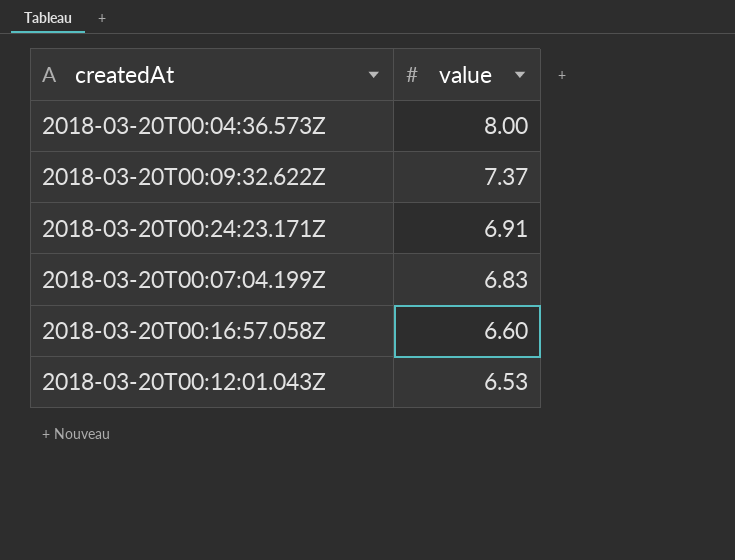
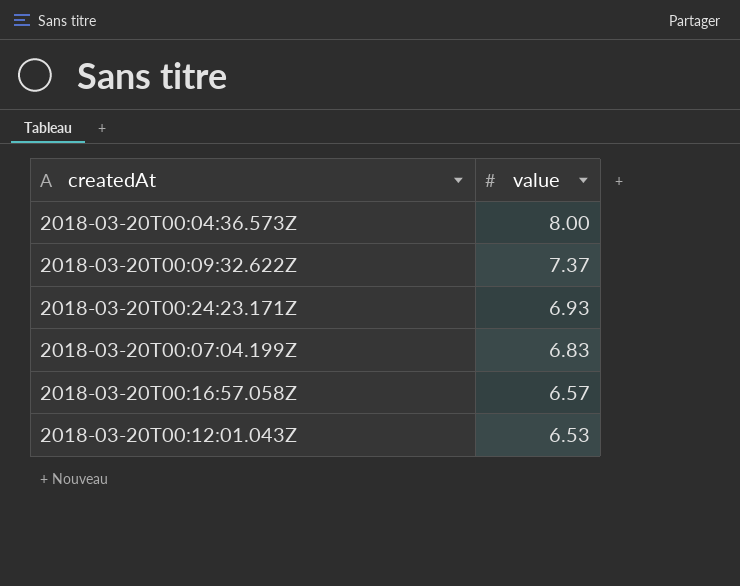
2018-03-20T00:24:23.171Z | value: 6.91 -> 6.93
2018-03-20T00:16:57.058Z | value: 6.60 -> 6.57

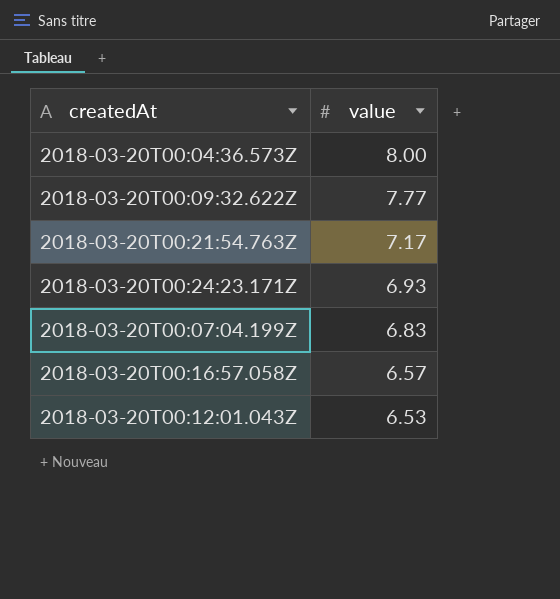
2018-03-20T00:09:32.622Z | value: 7.37 -> 7.77
row 2018-03-20T00:21:54.763Z: none -> 7.17

